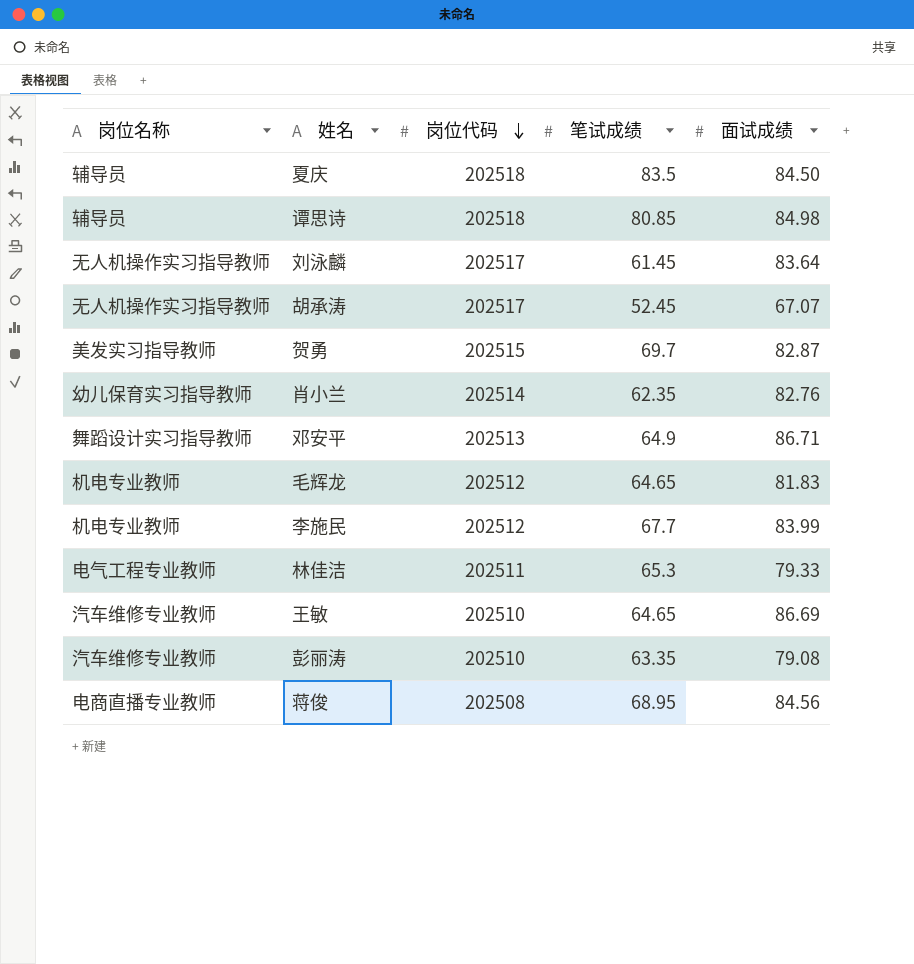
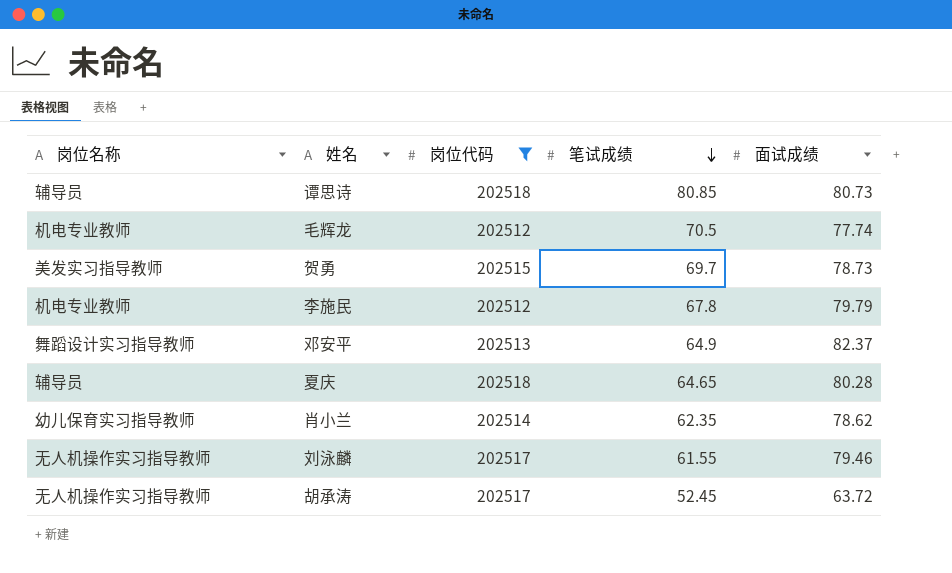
filter: none -> 岗位代码 >= 202512
row order: 岗位代码 descending -> 笔试成绩 descending
谭思诗 | 面试成绩: 84.98 -> 80.73
毛辉龙 | 笔试成绩: 64.65 -> 70.5
毛辉龙 | 面试成绩: 81.83 -> 77.74
贺勇 | 面试成绩: 82.87 -> 78.73
李施民 | 笔试成绩: 67.7 -> 67.8
李施民 | 面试成绩: 83.99 -> 79.79
邓安平 | 面试成绩: 86.71 -> 82.37
夏庆 | 笔试成绩: 83.5 -> 64.65
夏庆 | 面试成绩: 84.50 -> 80.28
肖小兰 | 面试成绩: 82.76 -> 78.62
刘泳麟 | 笔试成绩: 61.45 -> 61.55
刘泳麟 | 面试成绩: 83.64 -> 79.46
胡承涛 | 面试成绩: 67.07 -> 63.72

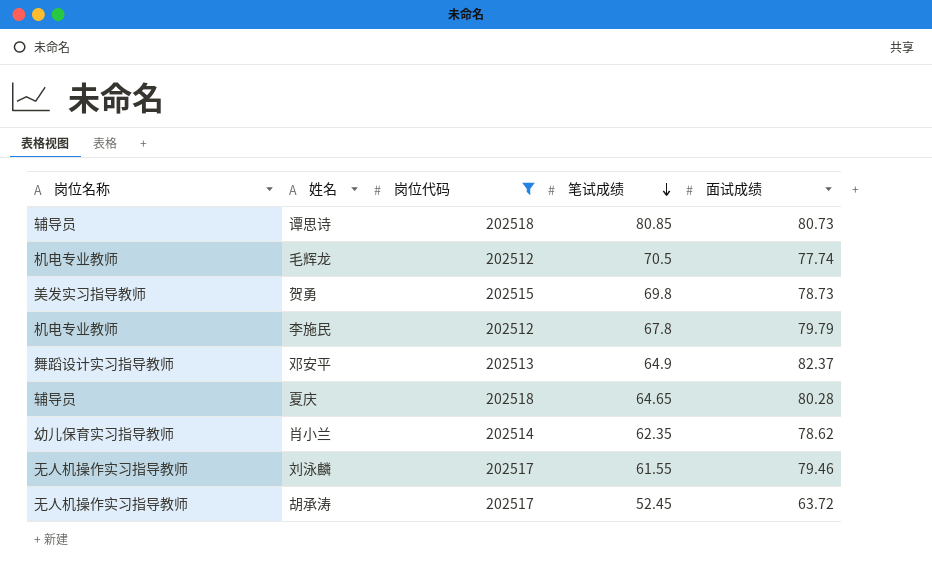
贺勇 | 笔试成绩: 69.7 -> 69.8

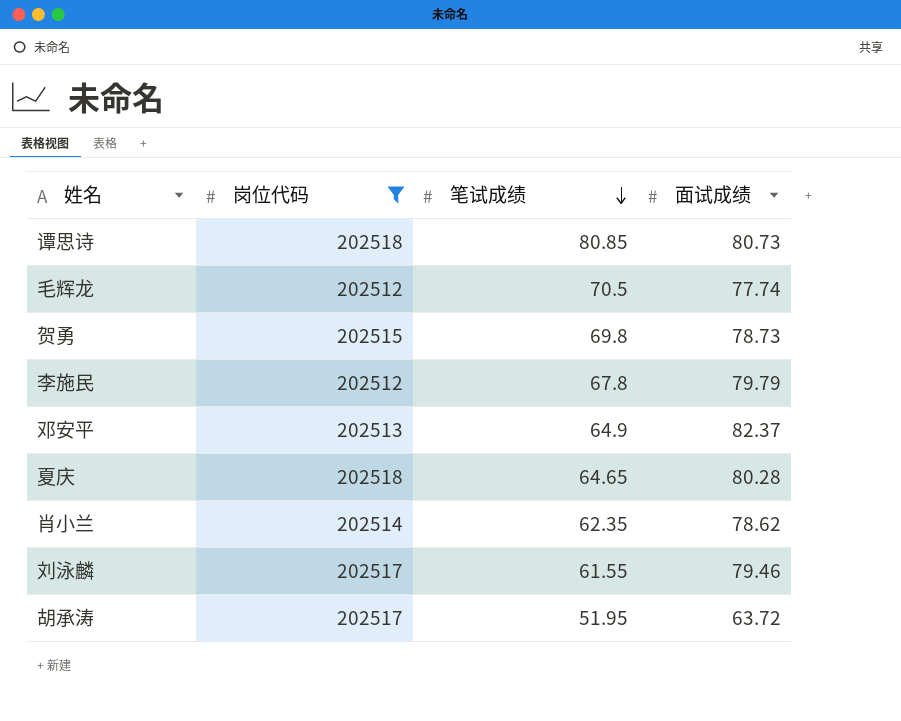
column 岗位名称 | position: 1 -> none
胡承涛 | 笔试成绩: 52.45 -> 51.95

